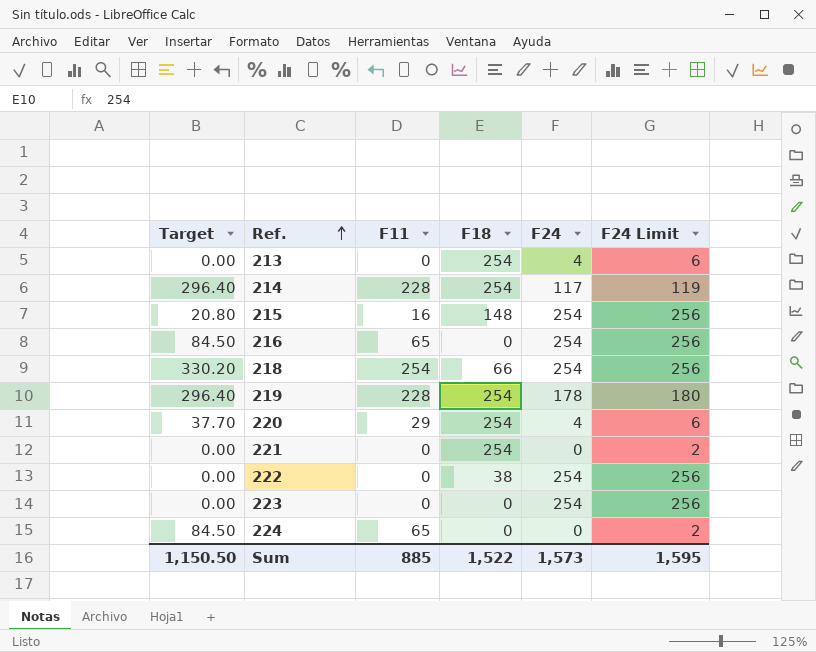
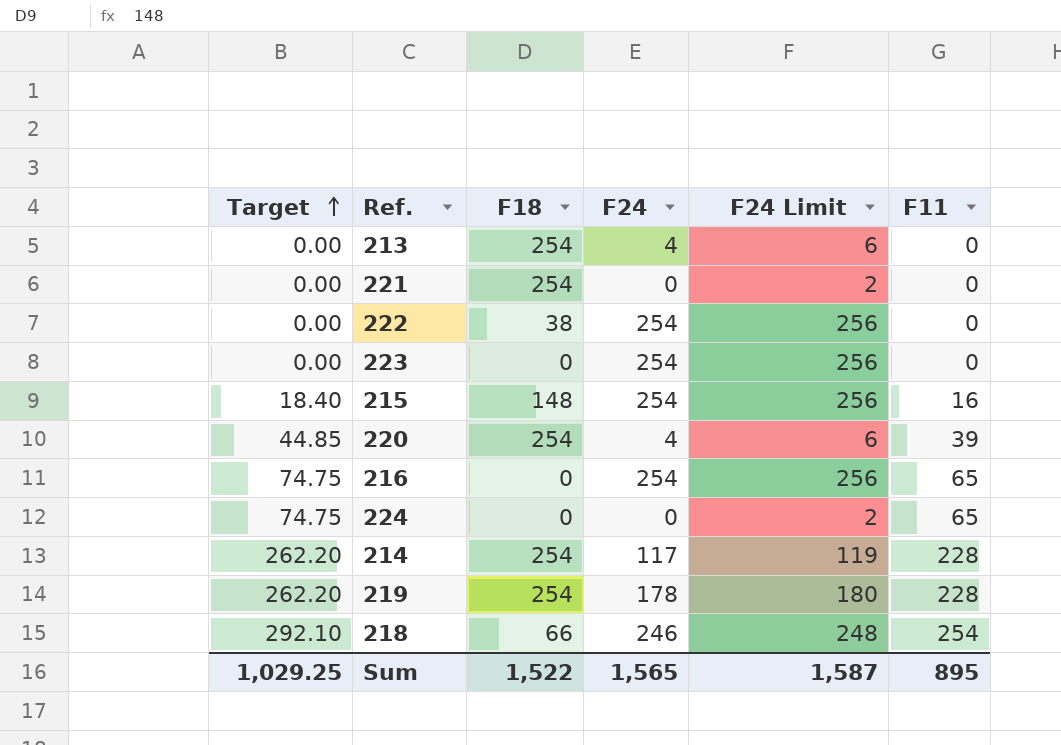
row order: Ref. ascending -> Target ascending
column Target | formula: [F11] * 1.3 -> [F11] * 1.15
column F11 | position: 3 -> 6
220 | F11: 29 -> 39
218 | F24: 254 -> 246
218 | F24 Limit: 256 -> 248
Sum | Target: 1,150.50 -> 1,029.25
Sum | F24: 1,573 -> 1,565
Sum | F24 Limit: 1,595 -> 1,587
Sum | F11: 885 -> 895

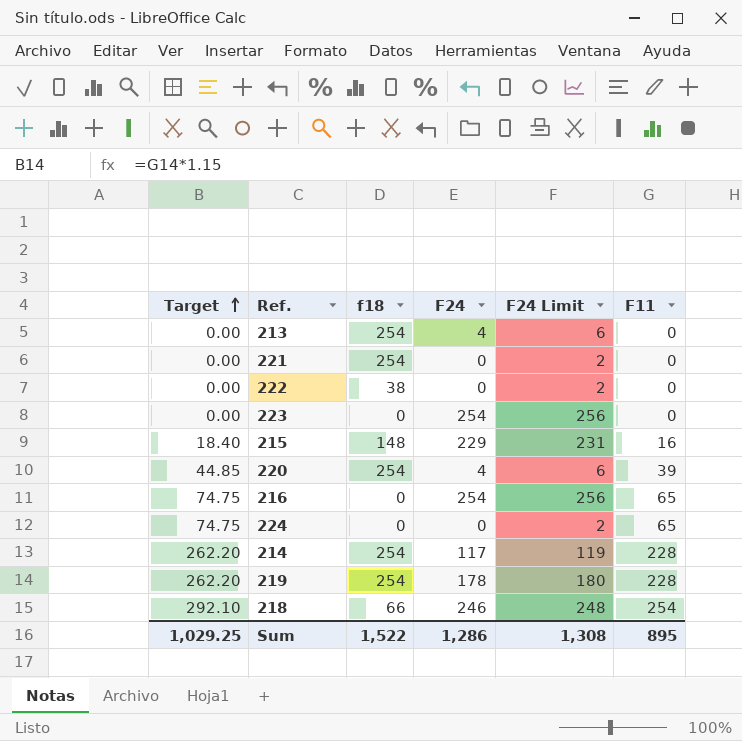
column name: F18 -> f18
222 | F24: 254 -> 0
222 | F24 Limit: 256 -> 2
215 | F24: 254 -> 229
215 | F24 Limit: 256 -> 231
Sum | F24: 1,565 -> 1,286
Sum | F24 Limit: 1,587 -> 1,308

